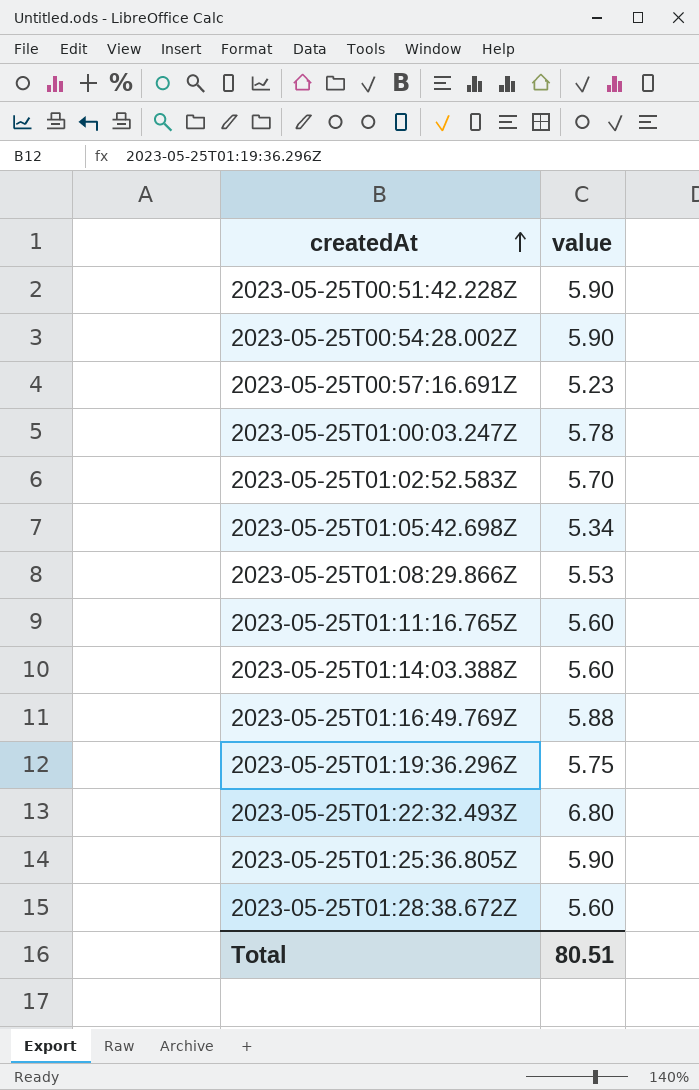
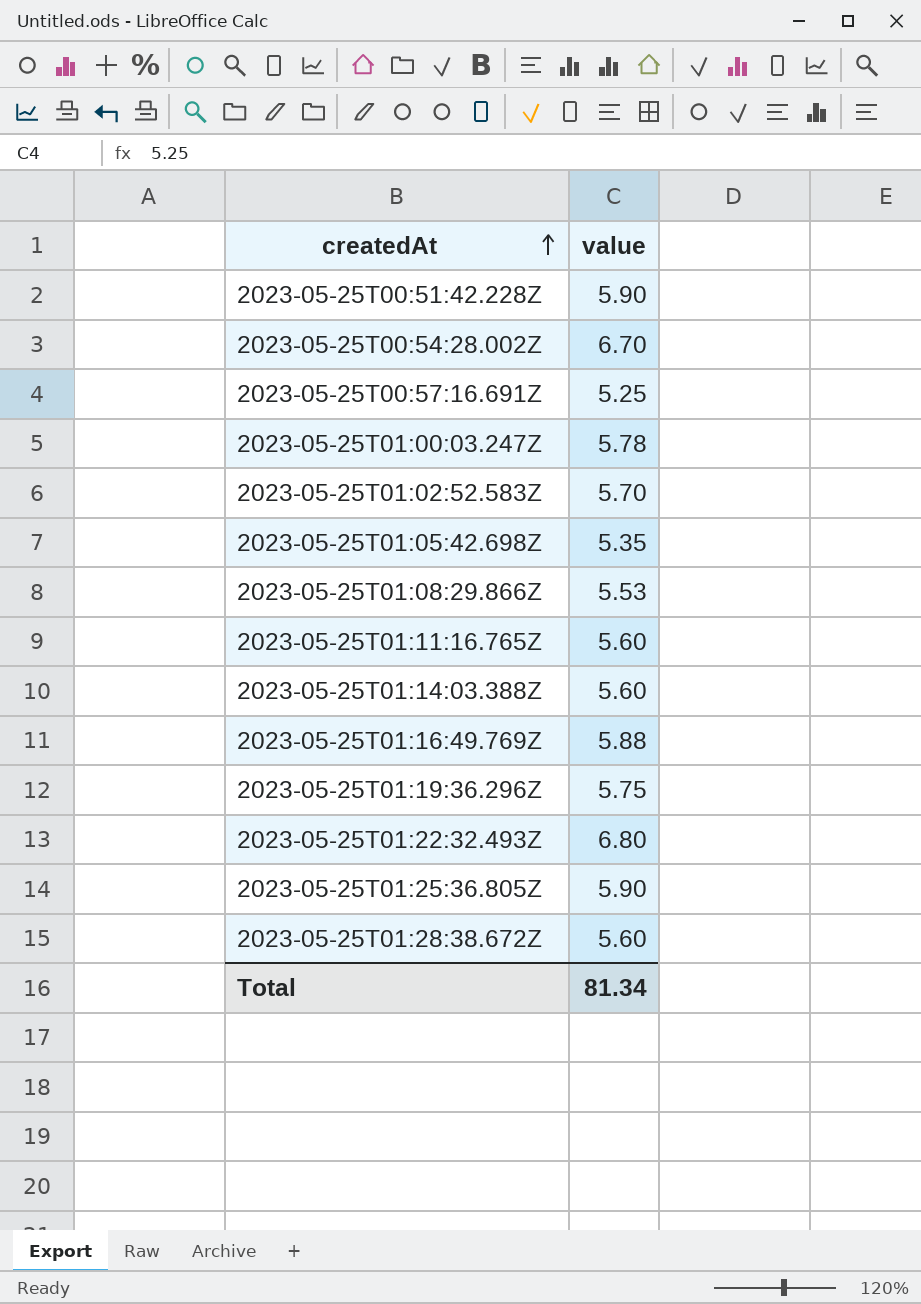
2023-05-25T00:54:28.002Z | value: 5.90 -> 6.70
2023-05-25T00:57:16.691Z | value: 5.23 -> 5.25
2023-05-25T01:05:42.698Z | value: 5.34 -> 5.35
Total | value: 80.51 -> 81.34

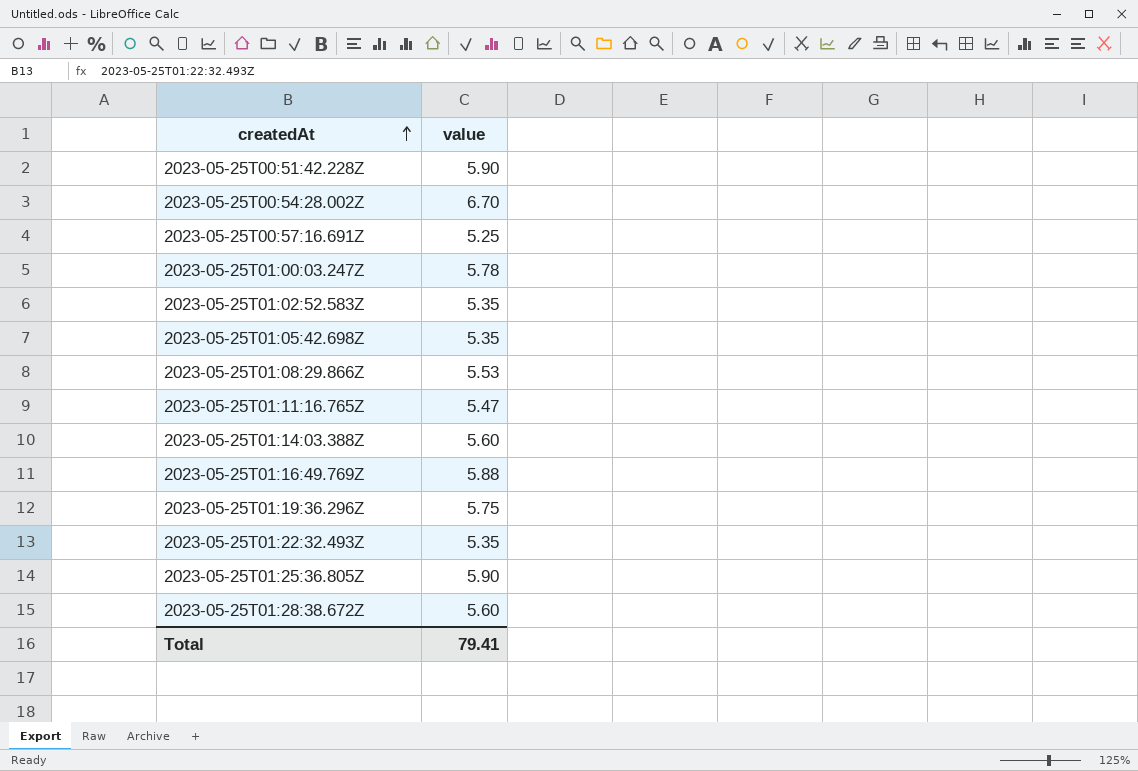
2023-05-25T01:02:52.583Z | value: 5.70 -> 5.35
2023-05-25T01:11:16.765Z | value: 5.60 -> 5.47
2023-05-25T01:22:32.493Z | value: 6.80 -> 5.35
Total | value: 81.34 -> 79.41

